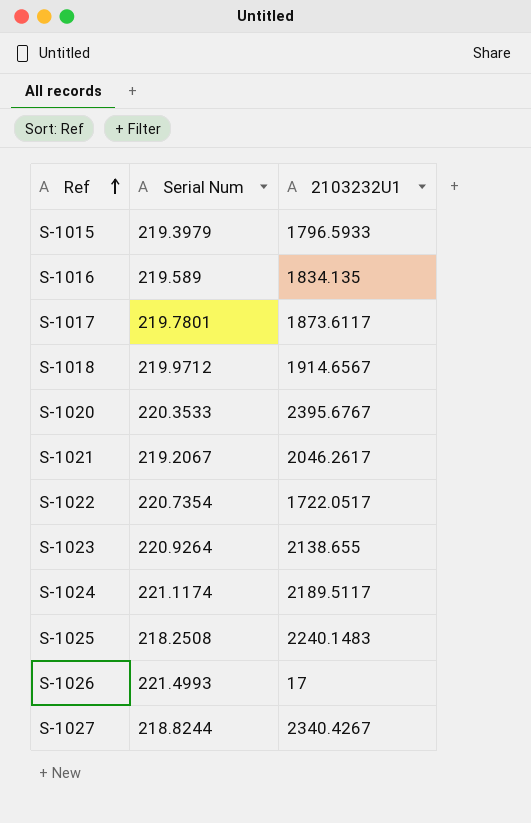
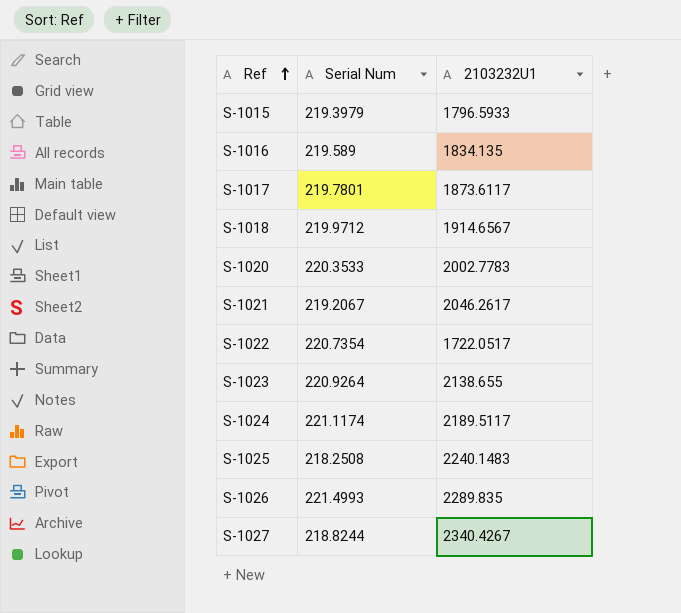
S-1020 | 2103232U1: 2395.6767 -> 2002.7783
S-1026 | 2103232U1: 17 -> 2289.835

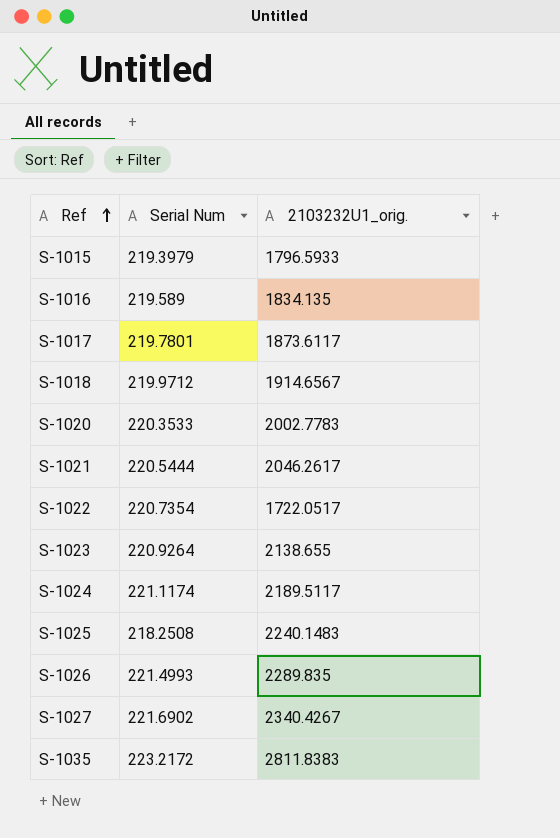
column name: 2103232U1 -> 2103232U1_orig.
S-1021 | Serial Num: 219.2067 -> 220.5444
S-1027 | Serial Num: 218.8244 -> 221.6902
row S-1035: none -> 223.2172 | 2811.8383

